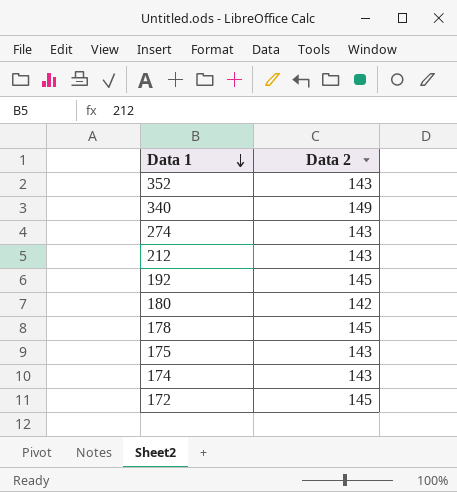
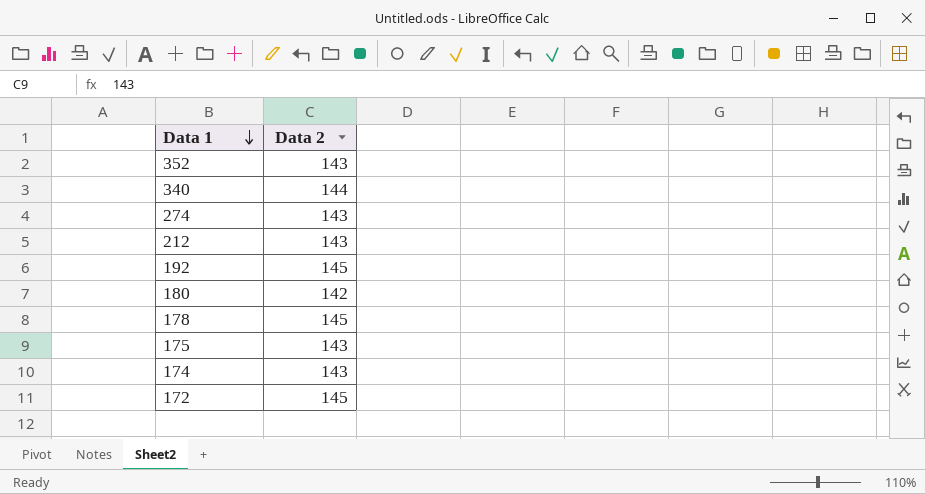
340 | Data 2: 149 -> 144

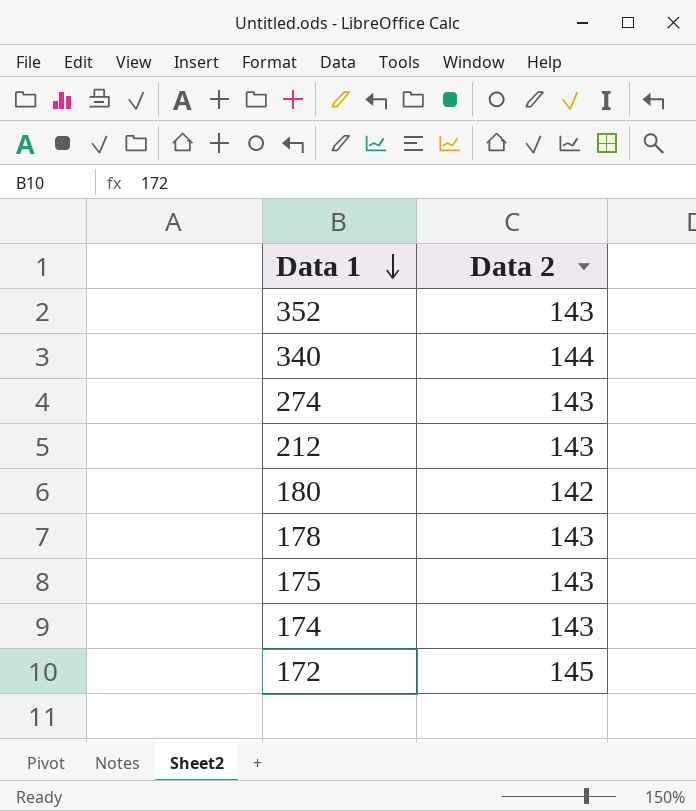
row 192: 145 -> none
178 | Data 2: 145 -> 143

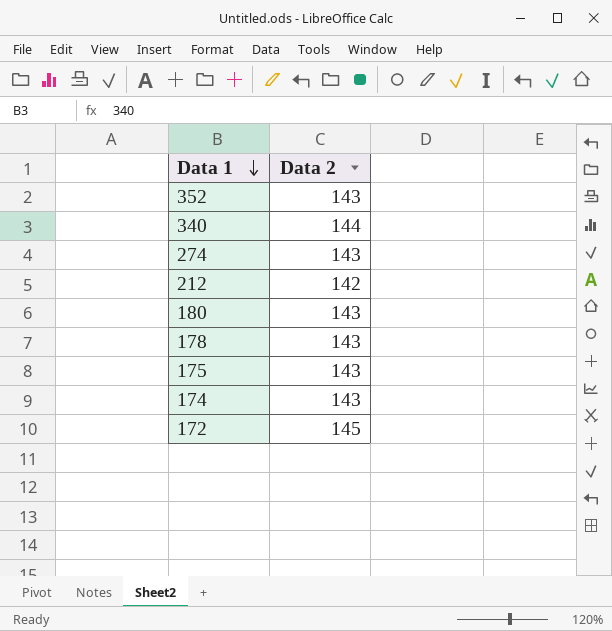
212 | Data 2: 143 -> 142
180 | Data 2: 142 -> 143

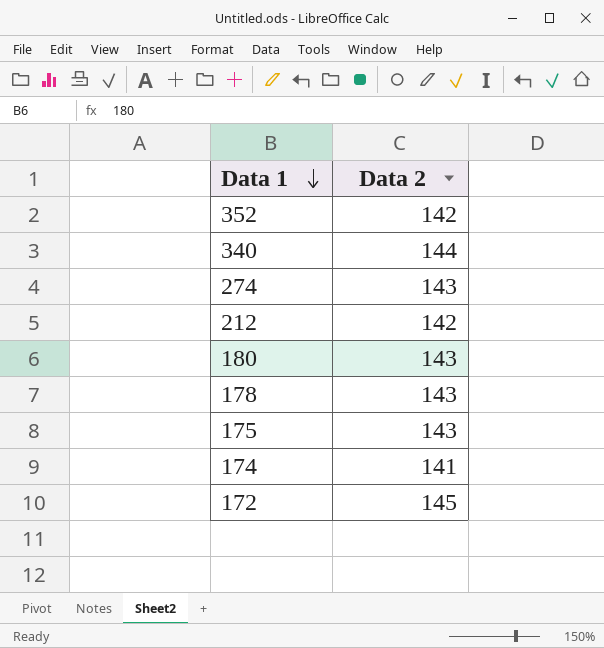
352 | Data 2: 143 -> 142
174 | Data 2: 143 -> 141

